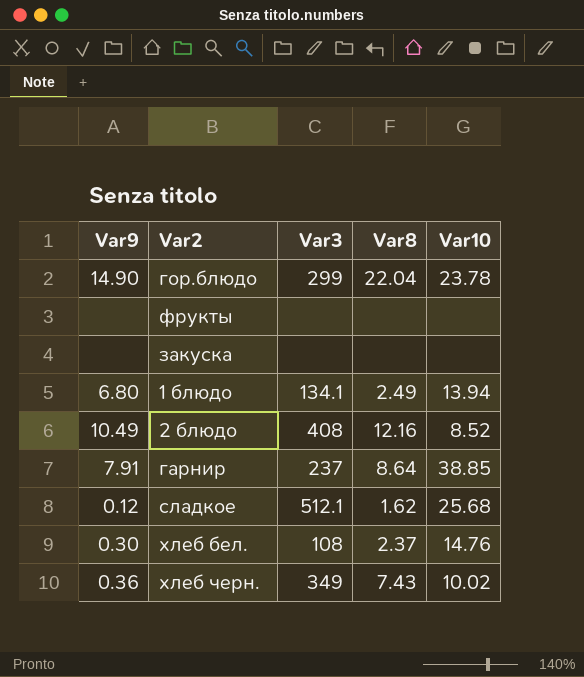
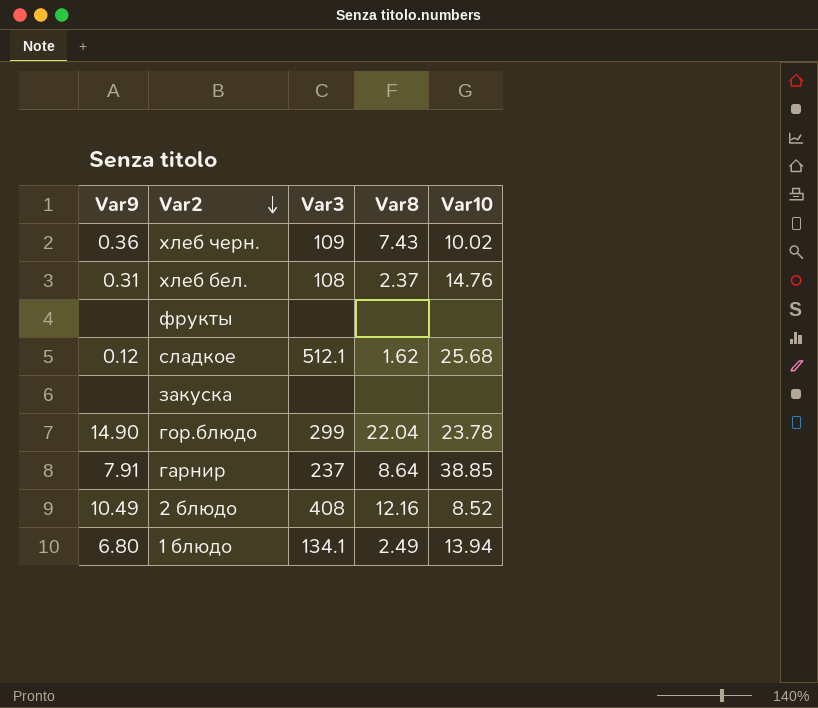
row order: none -> Var2 descending
хлеб черн. | Var3: 349 -> 109
хлеб бел. | Var9: 0.30 -> 0.31

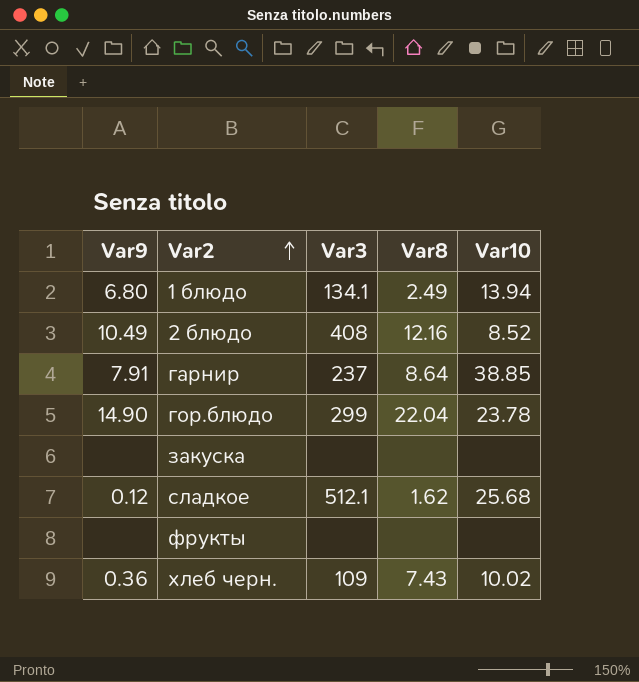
row order: Var2 descending -> Var2 ascending
row хлеб бел.: 0.31 | 108 | 2.37 | 14.76 -> none

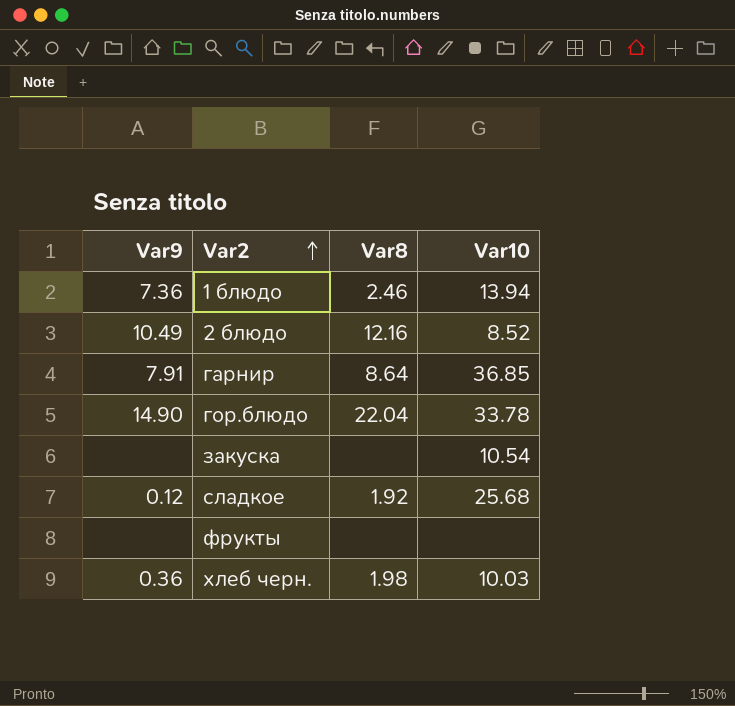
column Var3 | position: 3 -> none
1 блюдо | Var9: 6.80 -> 7.36
1 блюдо | Var8: 2.49 -> 2.46
гарнир | Var10: 38.85 -> 36.85
гор.блюдо | Var10: 23.78 -> 33.78
закуска | Var10: none -> 10.54
сладкое | Var8: 1.62 -> 1.92
хлеб черн. | Var8: 7.43 -> 1.98
хлеб черн. | Var10: 10.02 -> 10.03

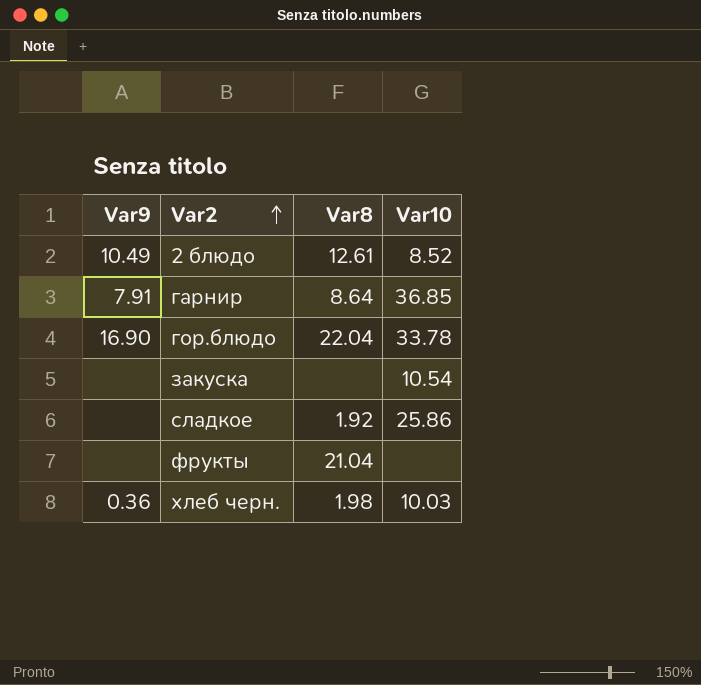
row 1 блюдо: 7.36 | 2.46 | 13.94 -> none
2 блюдо | Var8: 12.16 -> 12.61
гор.блюдо | Var9: 14.90 -> 16.90
сладкое | Var9: 0.12 -> none
сладкое | Var10: 25.68 -> 25.86
фрукты | Var8: none -> 21.04

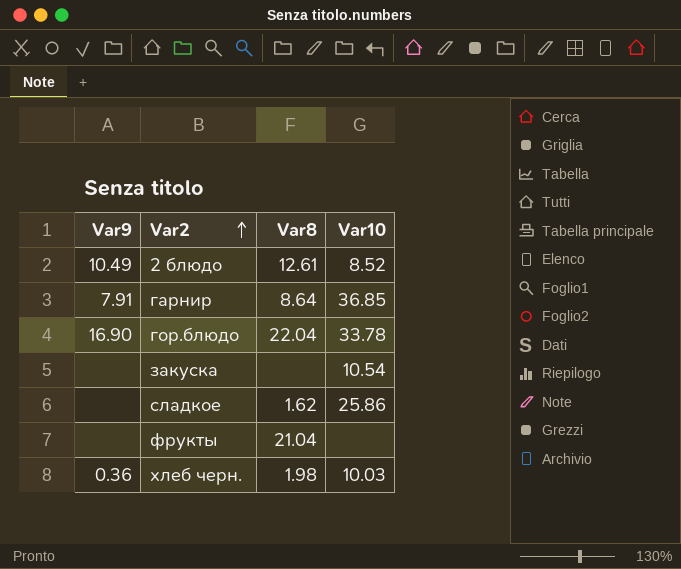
сладкое | Var8: 1.92 -> 1.62

